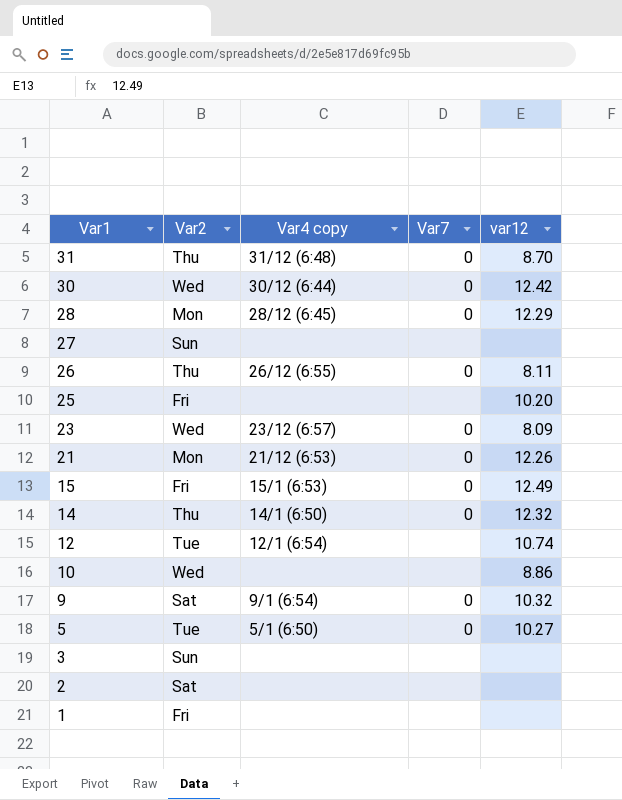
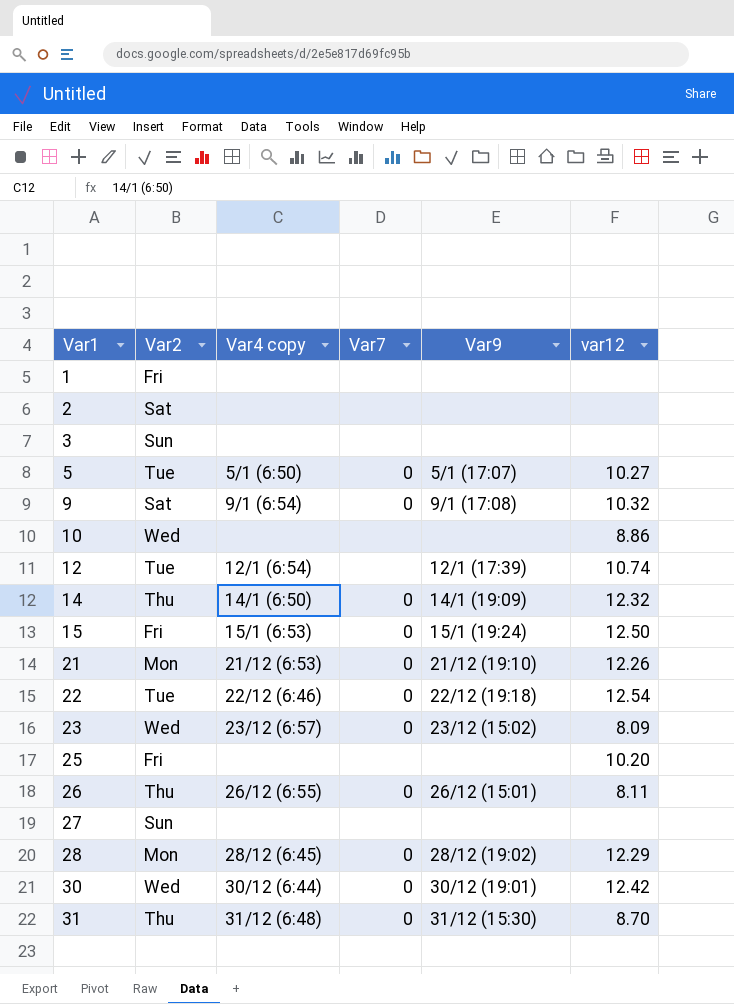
row order: Var1 descending -> Var1 ascending
column Var9 | position: none -> 5
15 | var12: 12.49 -> 12.50
row 22: none -> Tue | 22/12 (6:46) | 0 | 22/12 (19:18) | 12.54

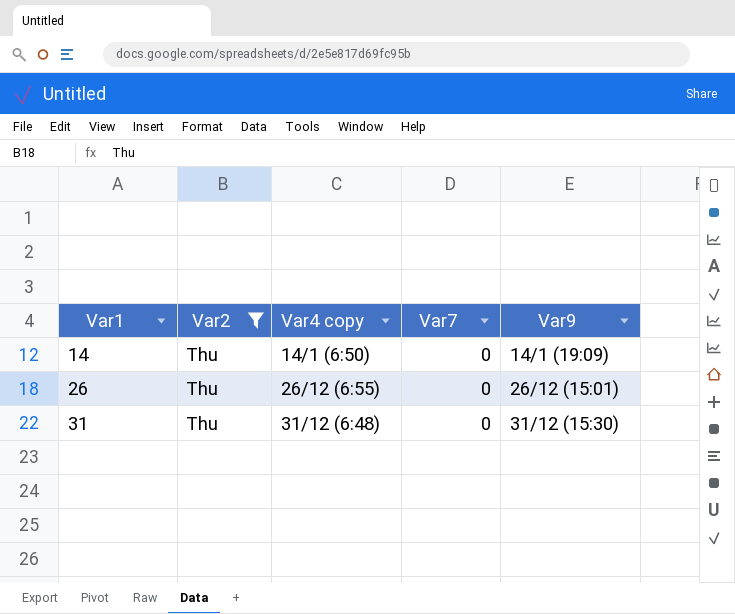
filter: none -> Var2 = Thu
column var12 | position: 6 -> none

